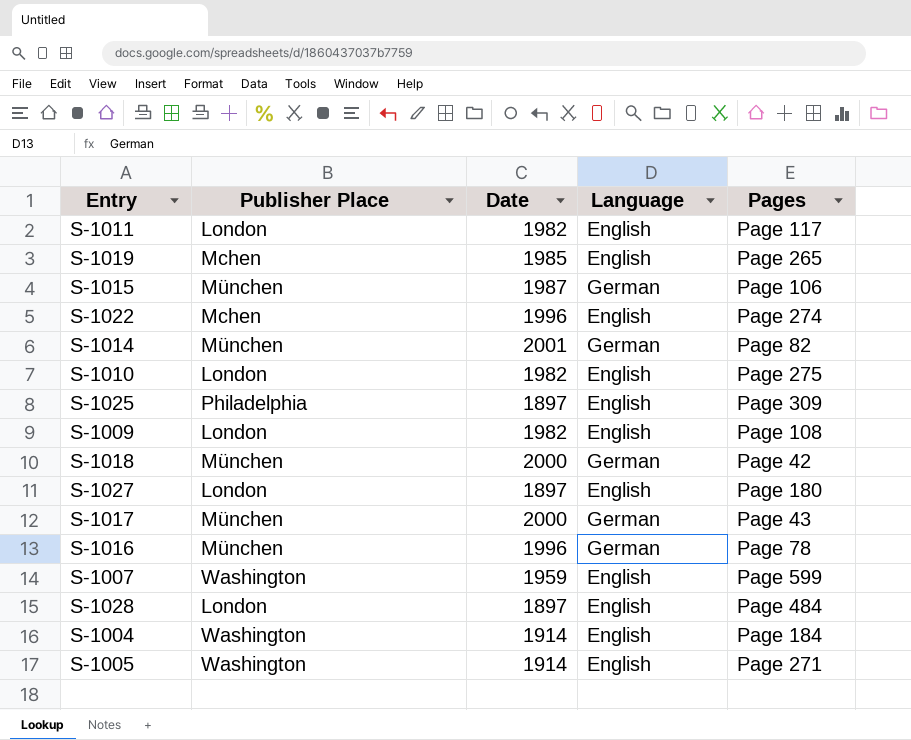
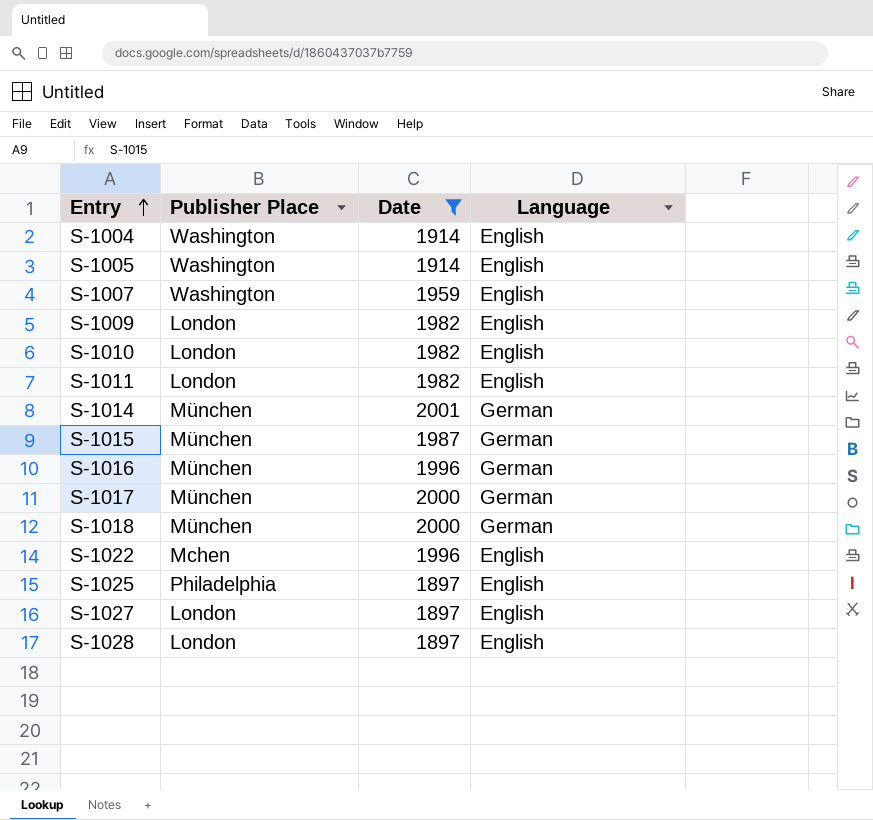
filter: none -> Date != 1985
row order: none -> Entry ascending
column Pages | position: 5 -> none

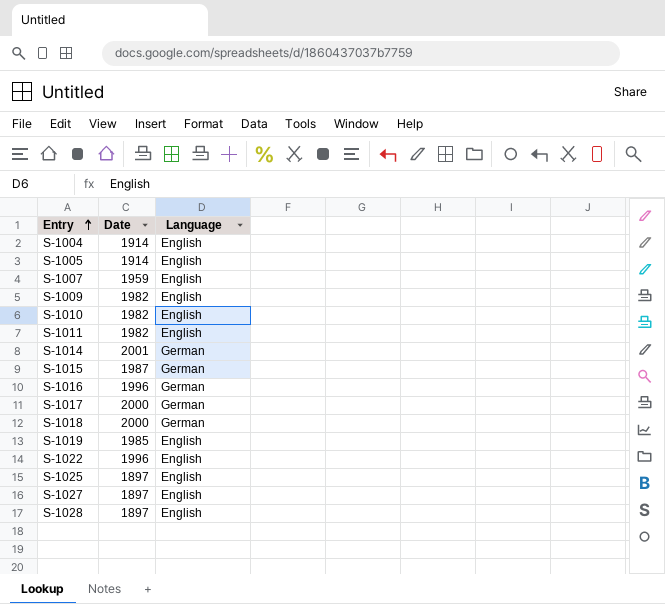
filter: Date != 1985 -> none
column Publisher Place | position: 2 -> none

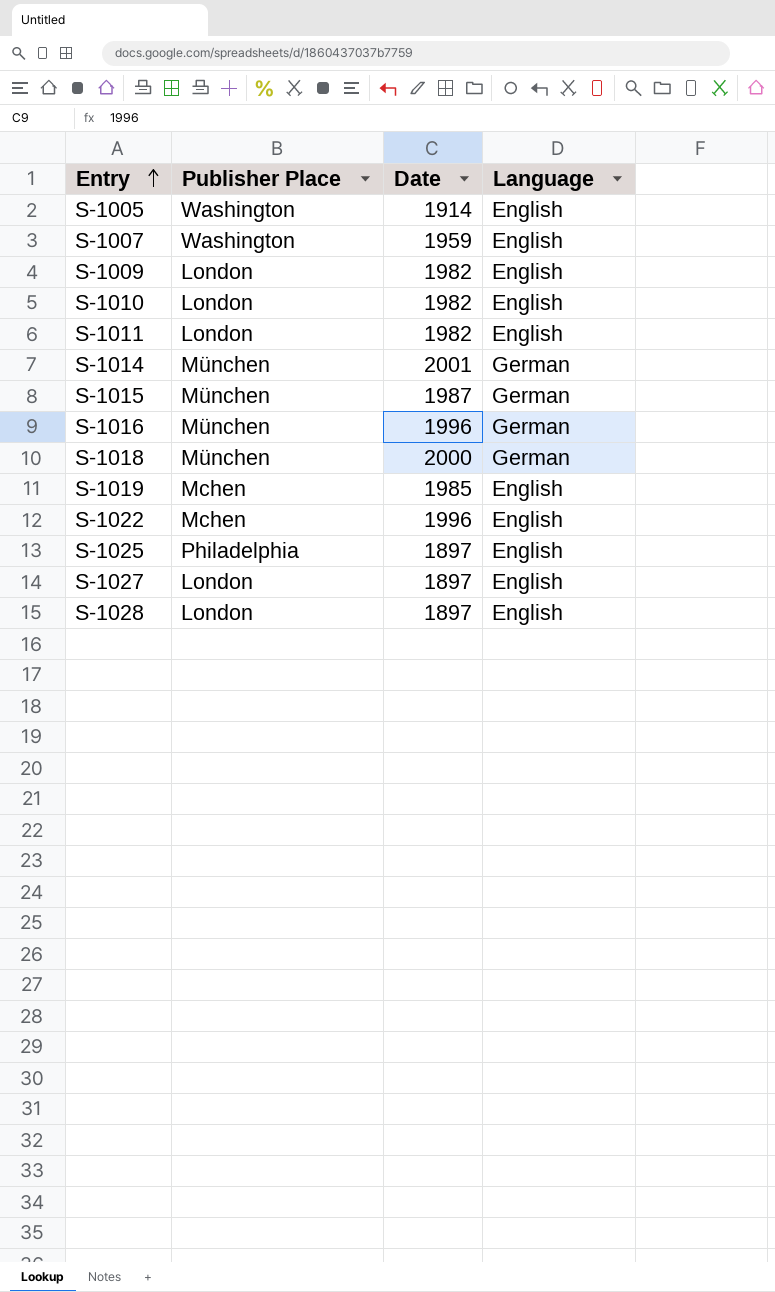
column Publisher Place | position: none -> 2
row S-1004: 1914 | English -> none
row S-1017: 2000 | German -> none

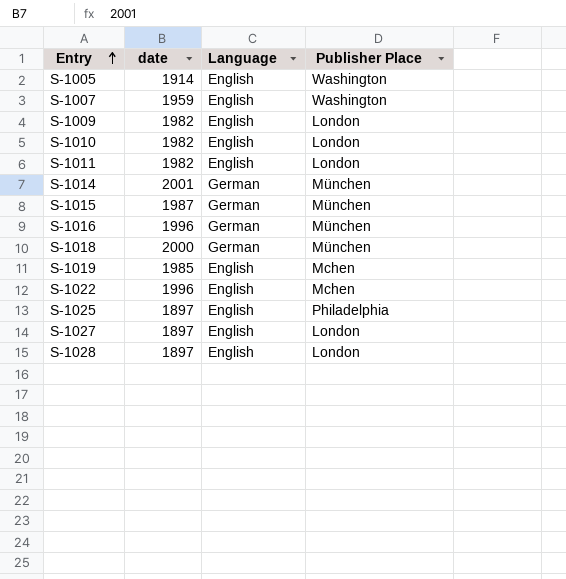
column name: Date -> date
column Publisher Place | position: 2 -> 4

